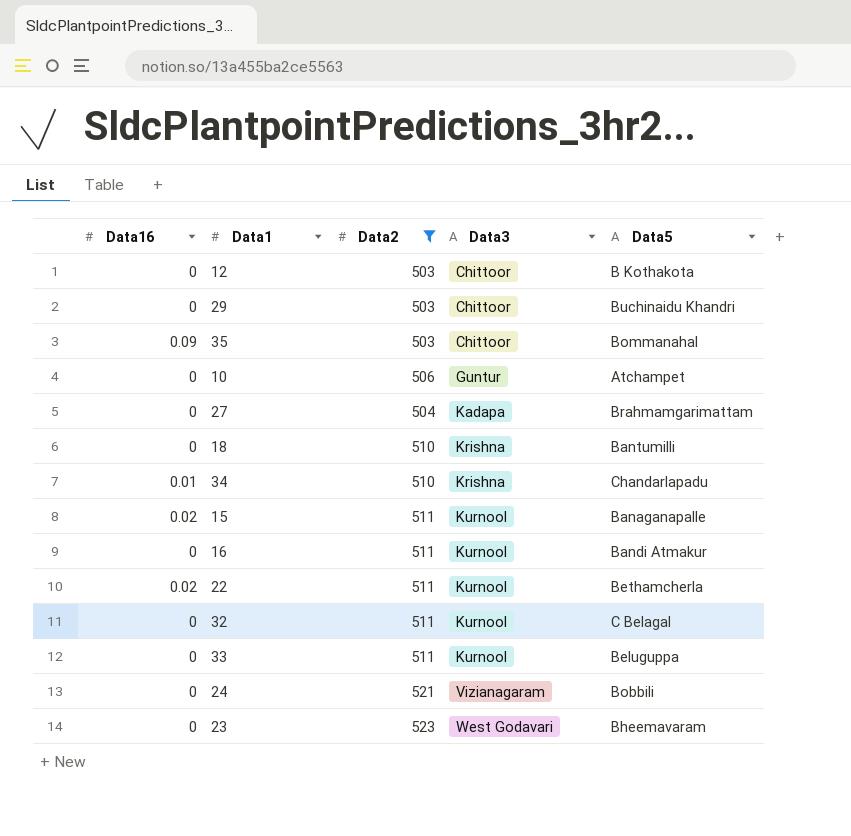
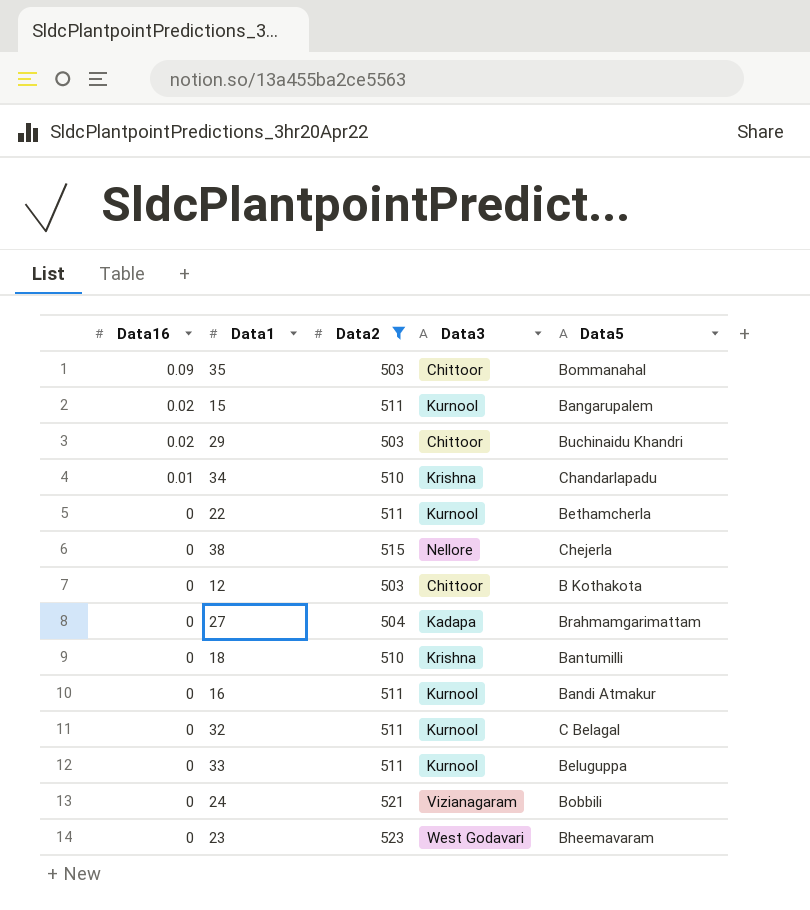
row order: Data3 ascending -> Data16 descending
row 10: 0 | 506 | Guntur | Atchampet -> none
15 | Data5: Banaganapalle -> Bangarupalem
29 | Data16: 0 -> 0.02
22 | Data16: 0.02 -> 0
row 38: none -> 0 | 515 | Nellore | Chejerla

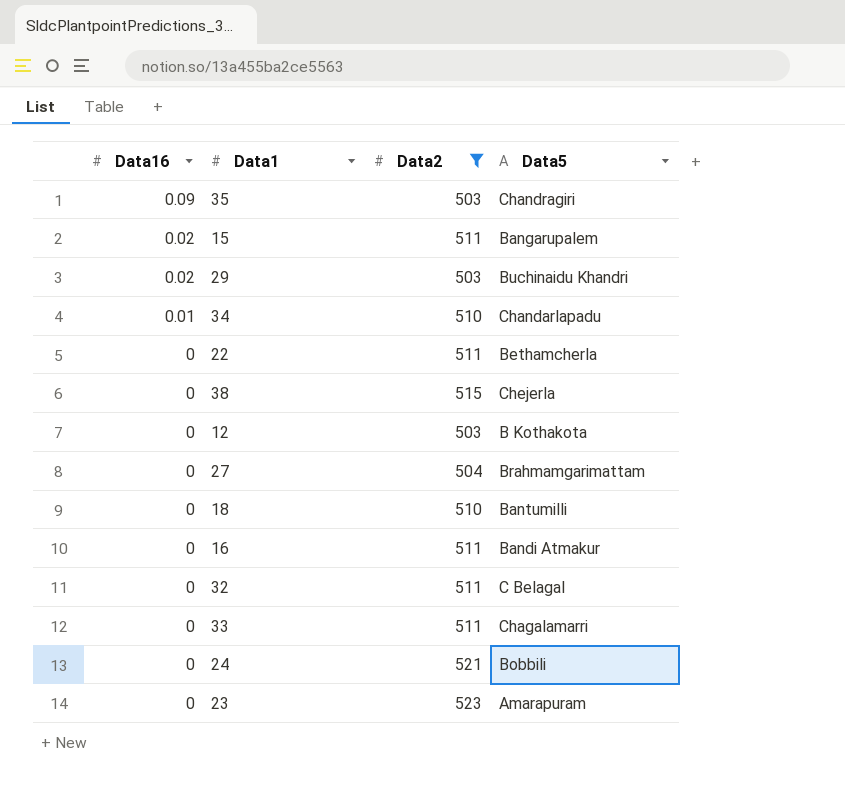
column Data3 | position: 4 -> none
35 | Data5: Bommanahal -> Chandragiri
33 | Data5: Beluguppa -> Chagalamarri
23 | Data5: Bheemavaram -> Amarapuram

